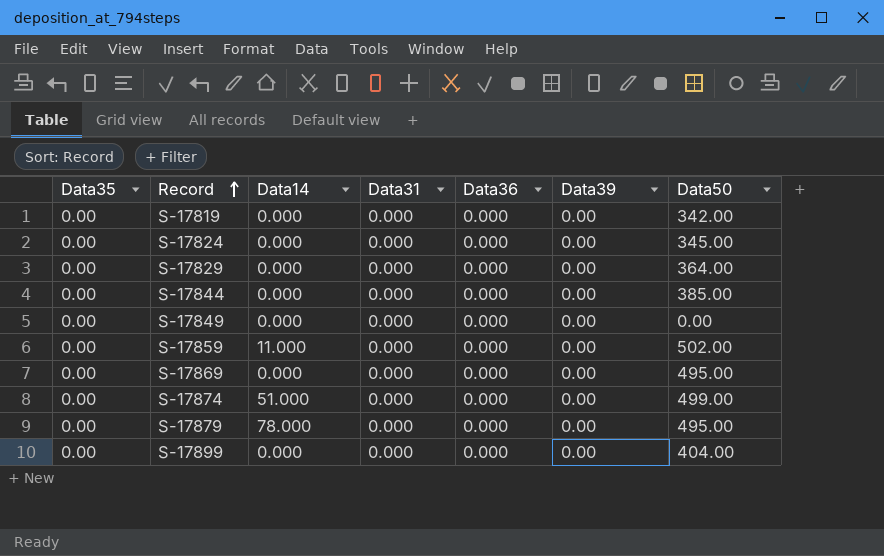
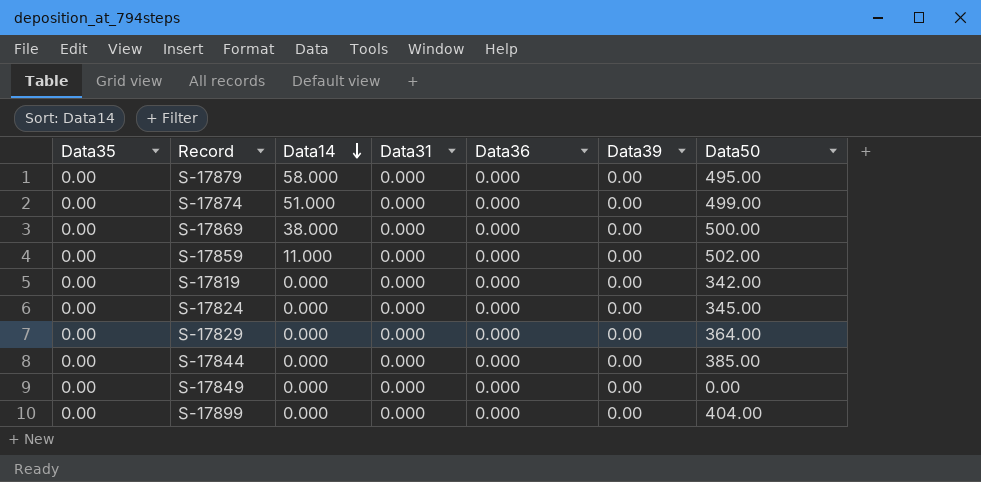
row order: Record ascending -> Data14 descending
S-17879 | Data14: 78.000 -> 58.000
S-17869 | Data14: 0.000 -> 38.000
S-17869 | Data50: 495.00 -> 500.00

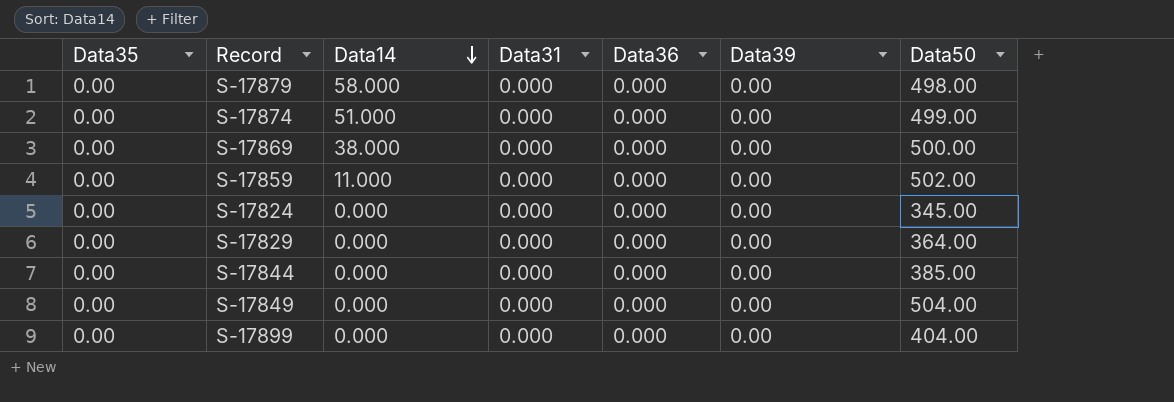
row S-17819: 0.00 | 0.000 | 0.000 | 0.000 | 0.00 | 342.00 -> none
S-17879 | Data50: 495.00 -> 498.00
S-17849 | Data50: 0.00 -> 504.00

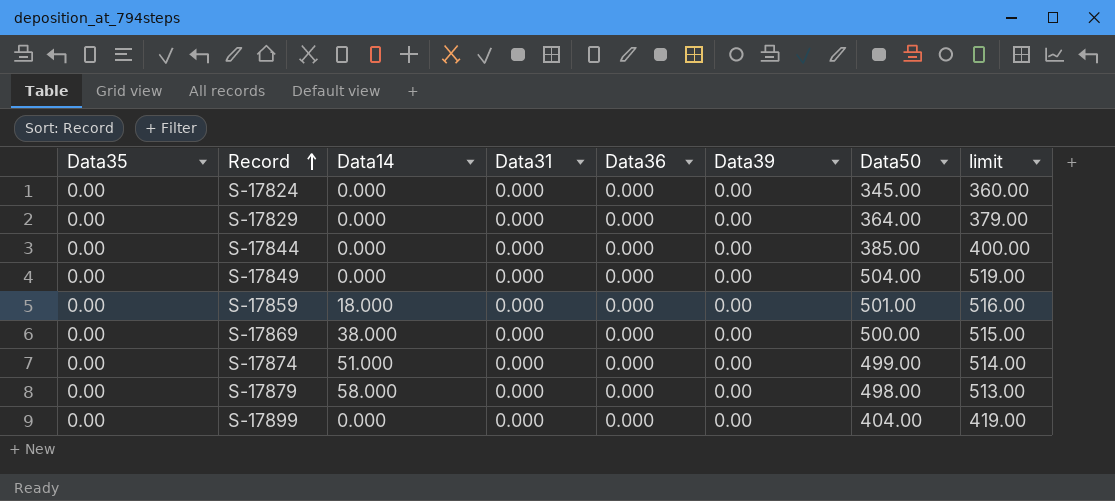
row order: Data14 descending -> Record ascending
column limit | formula: none -> [Data50] + 15
S-17859 | Data14: 11.000 -> 18.000
S-17859 | Data50: 502.00 -> 501.00

